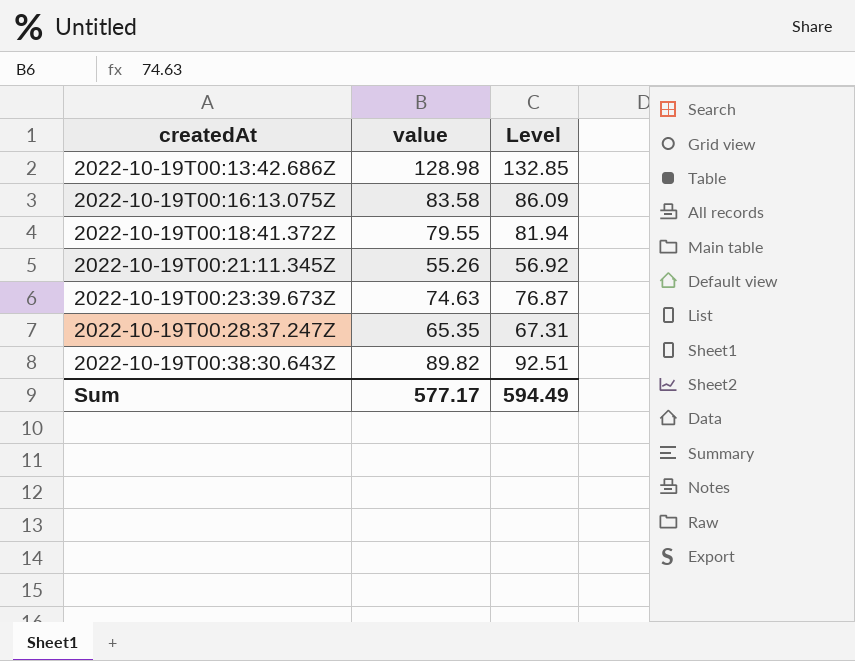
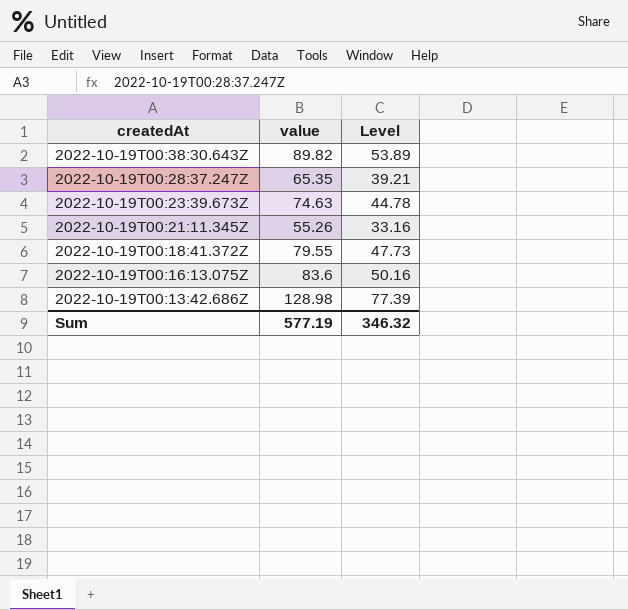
row order: createdAt ascending -> createdAt descending
column Level | formula: [value] * 1.03 -> [value] * 0.6
2022-10-19T00:16:13.075Z | value: 83.58 -> 83.6
Sum | value: 577.17 -> 577.19
Sum | Level: 594.49 -> 346.32

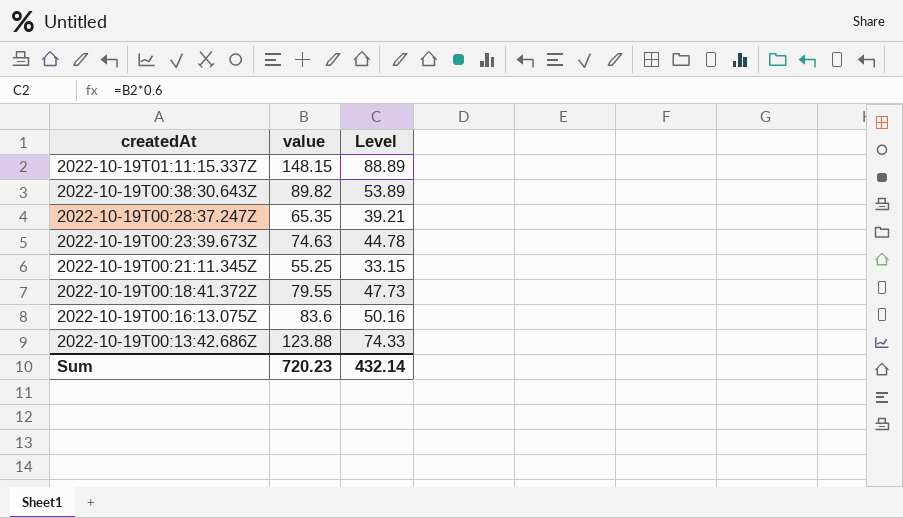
row 2022-10-19T01:11:15.337Z: none -> 148.15 | 88.89
2022-10-19T00:21:11.345Z | value: 55.26 -> 55.25
2022-10-19T00:21:11.345Z | Level: 33.16 -> 33.15
2022-10-19T00:13:42.686Z | value: 128.98 -> 123.88
2022-10-19T00:13:42.686Z | Level: 77.39 -> 74.33
Sum | value: 577.19 -> 720.23
Sum | Level: 346.32 -> 432.14

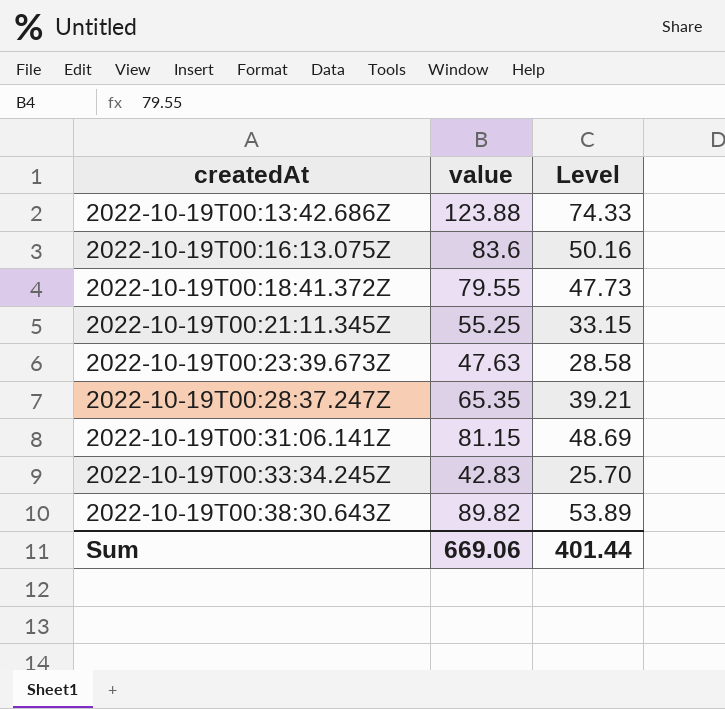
row order: createdAt descending -> createdAt ascending
row 2022-10-19T01:11:15.337Z: 148.15 | 88.89 -> none
2022-10-19T00:23:39.673Z | value: 74.63 -> 47.63
2022-10-19T00:23:39.673Z | Level: 44.78 -> 28.58
row 2022-10-19T00:31:06.141Z: none -> 81.15 | 48.69
row 2022-10-19T00:33:34.245Z: none -> 42.83 | 25.70
Sum | value: 720.23 -> 669.06
Sum | Level: 432.14 -> 401.44

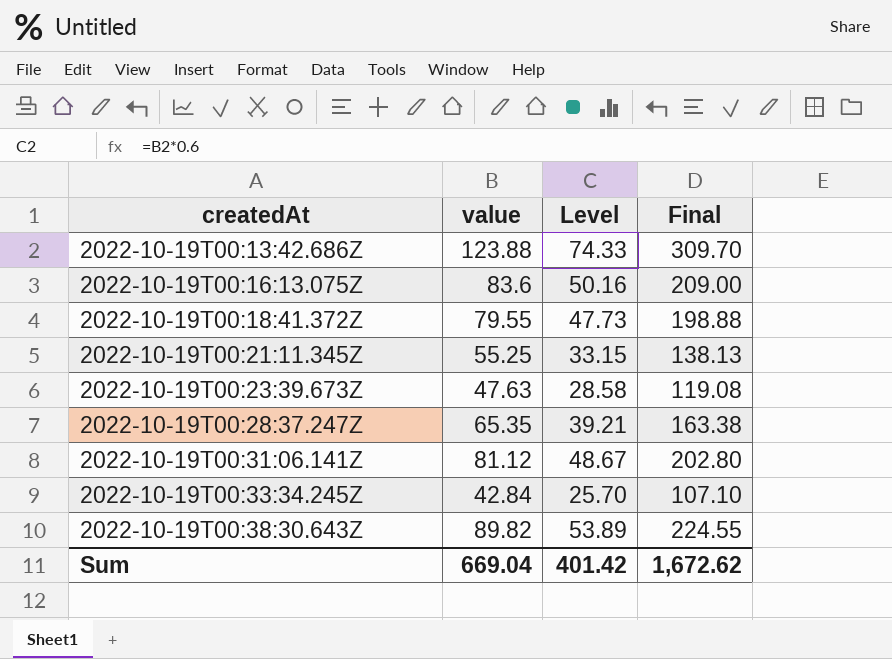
column Final | formula: none -> [value] * 2.5
2022-10-19T00:31:06.141Z | value: 81.15 -> 81.12
2022-10-19T00:31:06.141Z | Level: 48.69 -> 48.67
2022-10-19T00:33:34.245Z | value: 42.83 -> 42.84
Sum | value: 669.06 -> 669.04
Sum | Level: 401.44 -> 401.42

